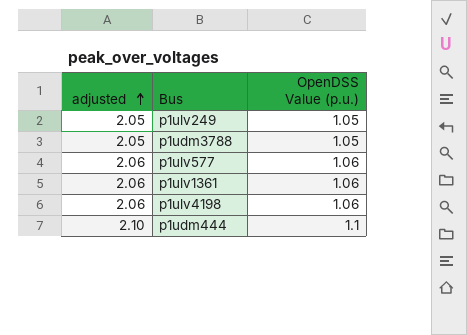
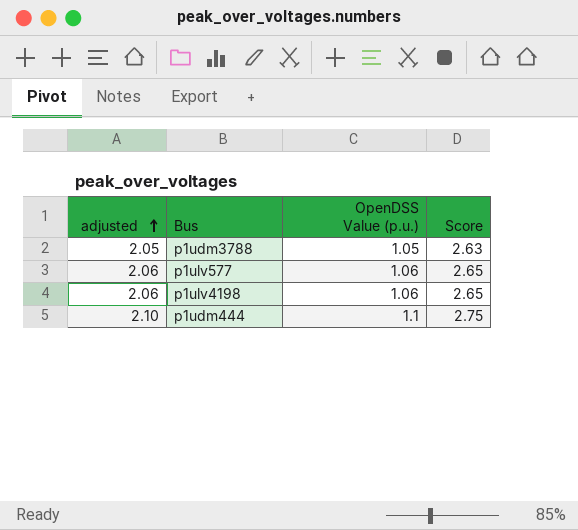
column Score | formula: none -> [OpenDSS Value (p.u.)] * 2.5
row p1ulv249: 2.05 | 1.05 -> none
row p1ulv1361: 2.06 | 1.06 -> none

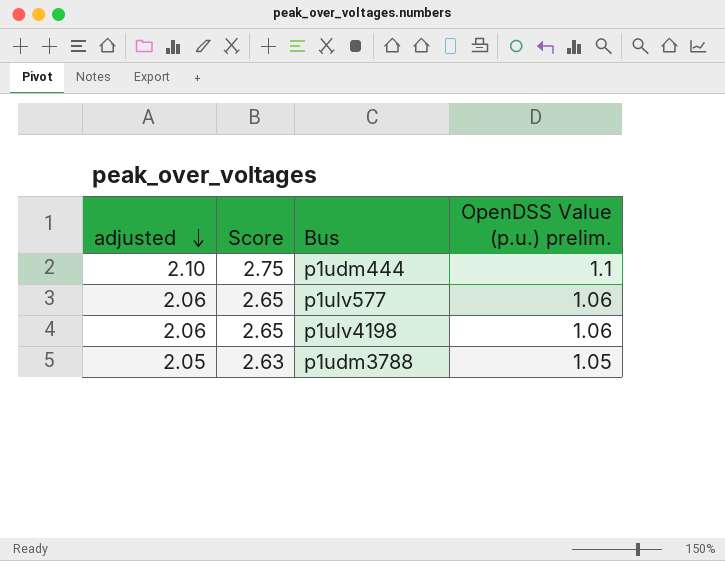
row order: adjusted ascending -> adjusted descending
column Score | position: 4 -> 2
column name: OpenDSS Value (p.u.) -> OpenDSS Value (p.u.) prelim.

